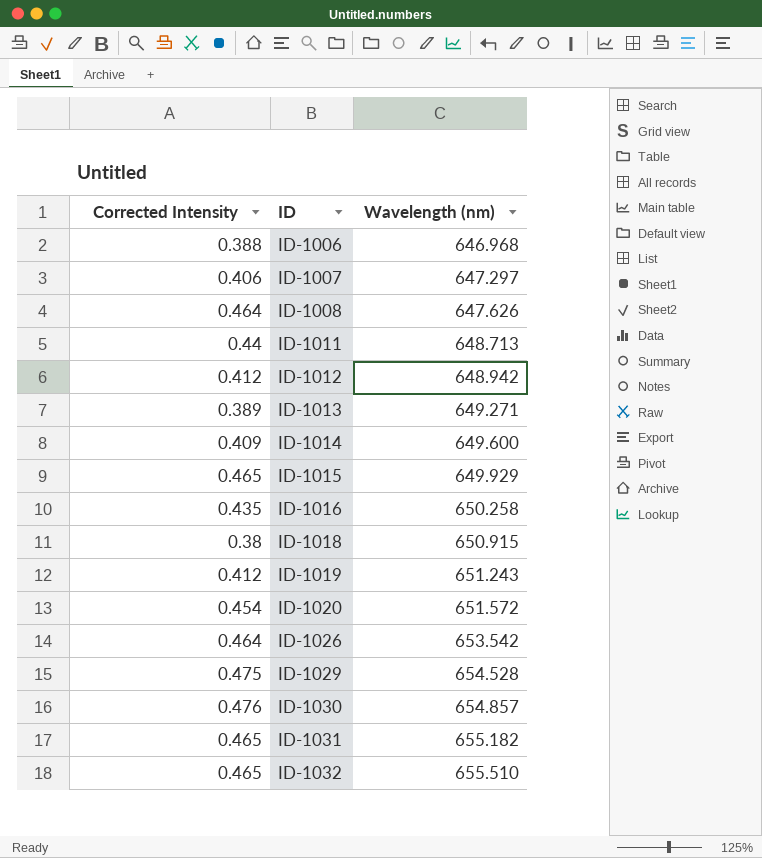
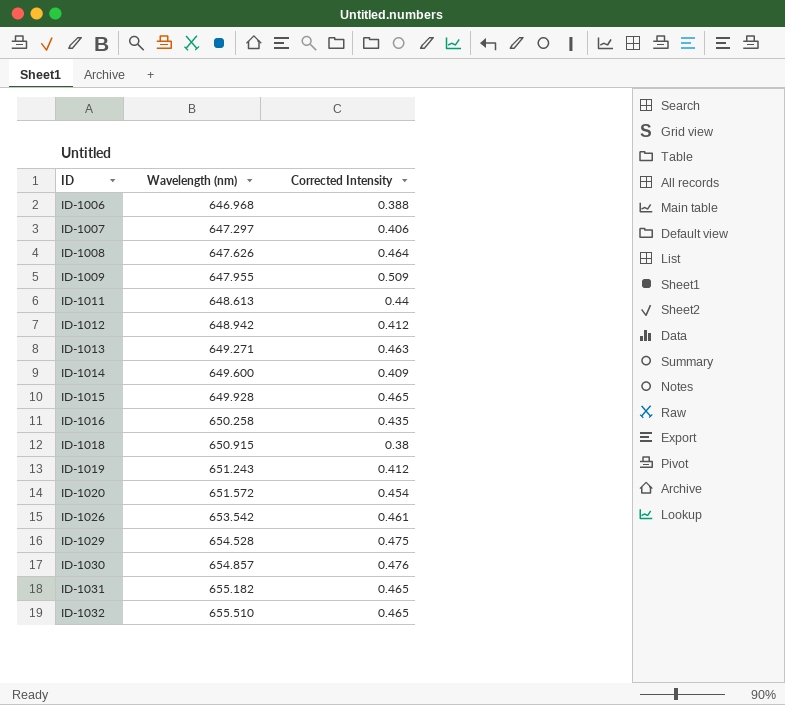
column Corrected Intensity | position: 1 -> 3
row ID-1009: none -> 647.955 | 0.509
ID-1011 | Wavelength (nm): 648.713 -> 648.613
ID-1013 | Corrected Intensity: 0.389 -> 0.463
ID-1015 | Wavelength (nm): 649.929 -> 649.928
ID-1026 | Corrected Intensity: 0.464 -> 0.461

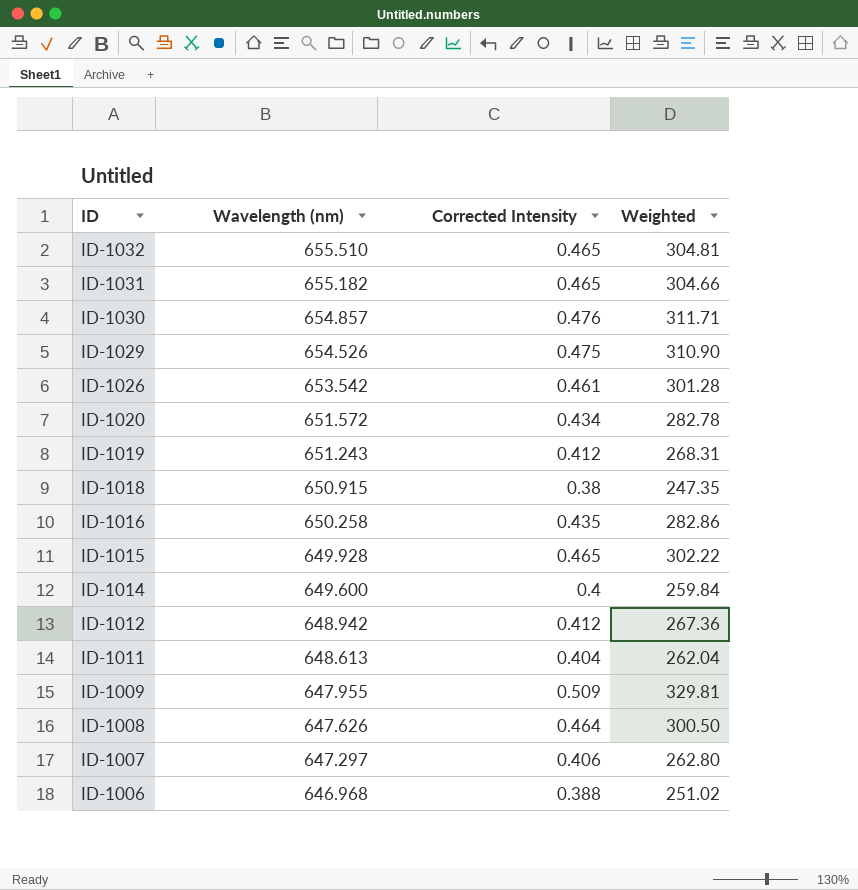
row order: ID ascending -> ID descending
column Weighted | formula: none -> [Wavelength (nm)] * [Corrected Intensity]
row ID-1013: 649.271 | 0.463 -> none
ID-1029 | Wavelength (nm): 654.528 -> 654.526
ID-1020 | Corrected Intensity: 0.454 -> 0.434
ID-1014 | Corrected Intensity: 0.409 -> 0.4
ID-1011 | Corrected Intensity: 0.44 -> 0.404

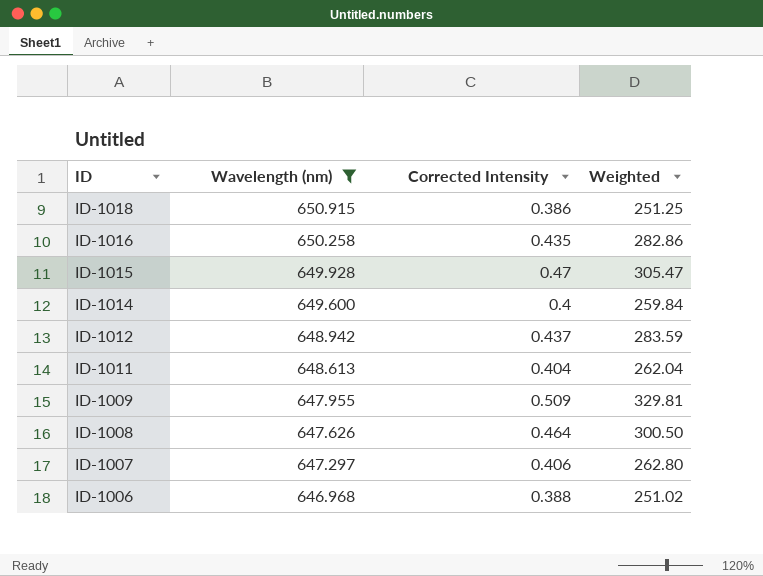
filter: none -> Wavelength (nm) <= 650.915
ID-1018 | Corrected Intensity: 0.38 -> 0.386
ID-1018 | Weighted: 247.35 -> 251.25
ID-1015 | Corrected Intensity: 0.465 -> 0.47
ID-1015 | Weighted: 302.22 -> 305.47
ID-1012 | Corrected Intensity: 0.412 -> 0.437
ID-1012 | Weighted: 267.36 -> 283.59

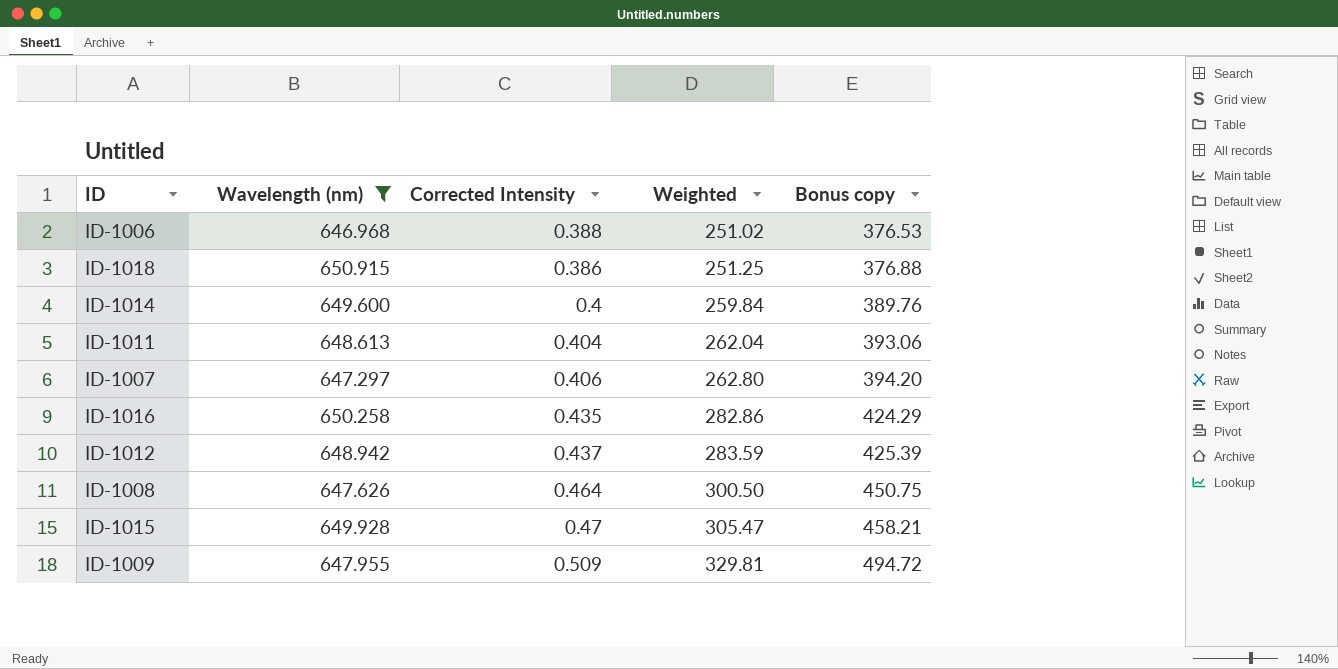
row order: ID descending -> Weighted ascending
column Bonus copy | formula: none -> [Weighted] * 1.5

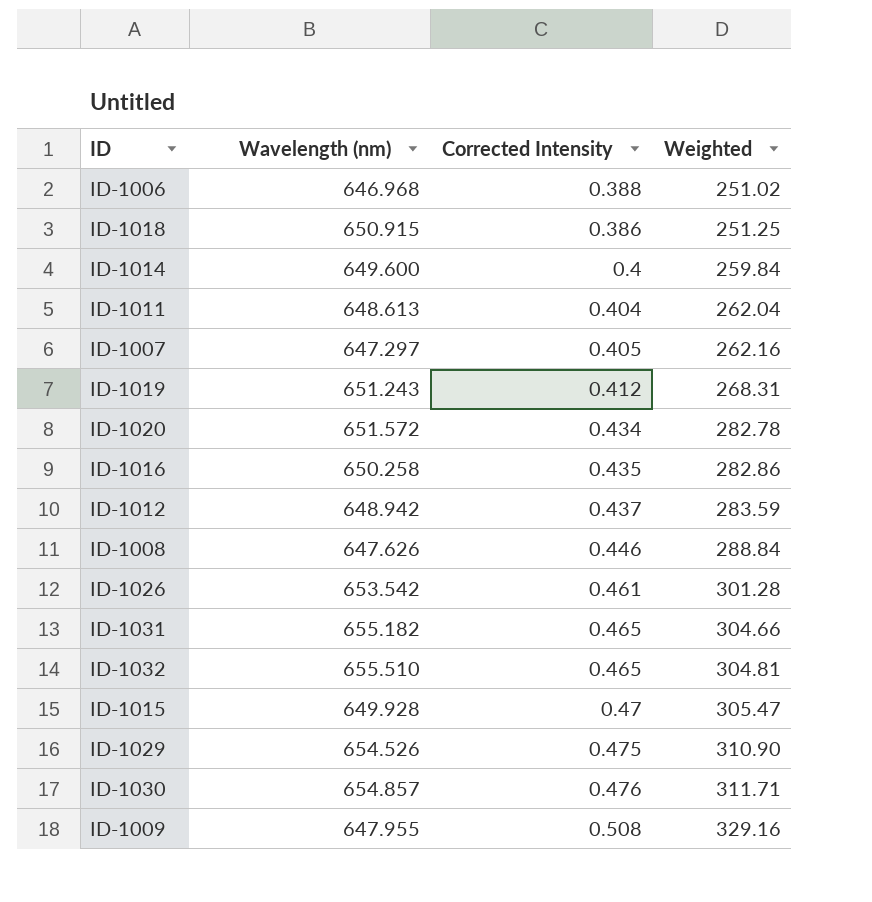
filter: Wavelength (nm) <= 650.915 -> none
column Bonus copy | formula: [Weighted] * 1.5 -> none
ID-1007 | Corrected Intensity: 0.406 -> 0.405
ID-1007 | Weighted: 262.80 -> 262.16
ID-1008 | Corrected Intensity: 0.464 -> 0.446
ID-1008 | Weighted: 300.50 -> 288.84
ID-1009 | Corrected Intensity: 0.509 -> 0.508
ID-1009 | Weighted: 329.81 -> 329.16

